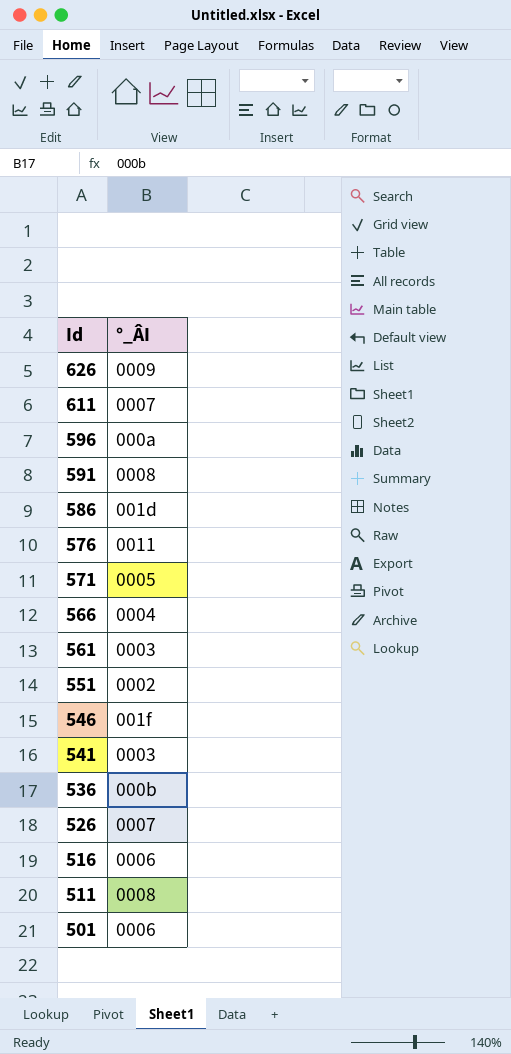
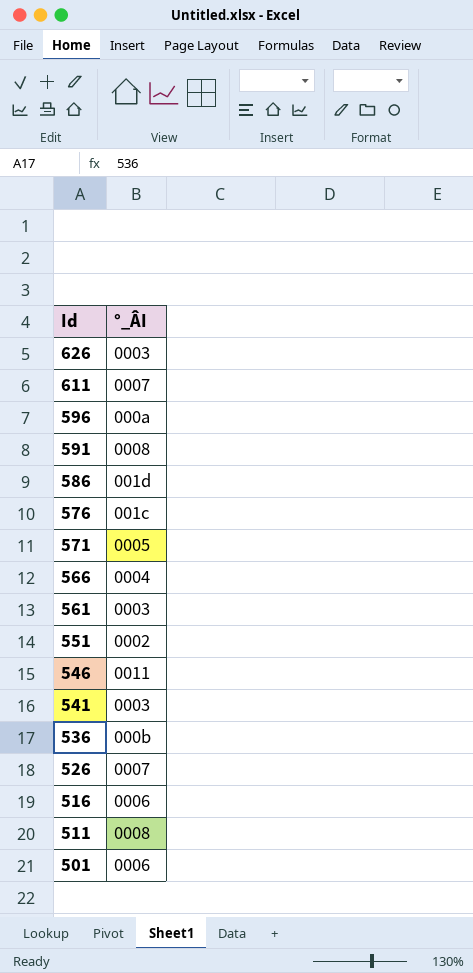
626 | °_ÂI: 0009 -> 0003
576 | °_ÂI: 0011 -> 001c
546 | °_ÂI: 001f -> 0011

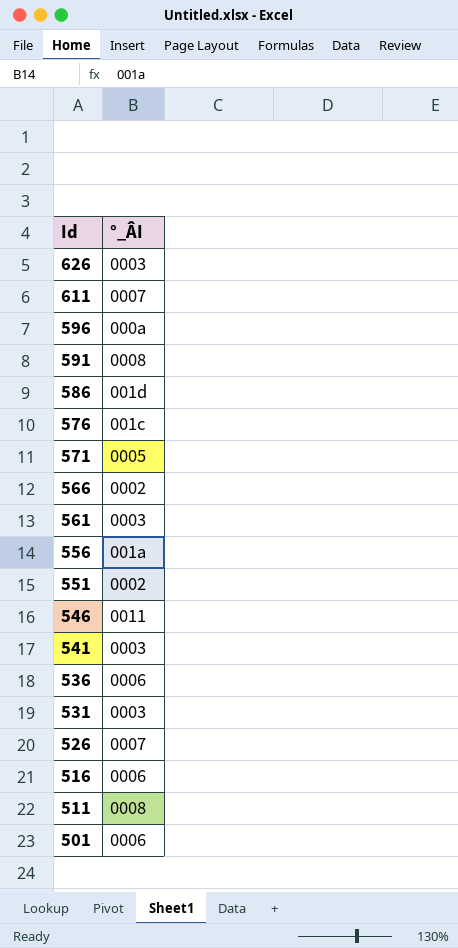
566 | °_ÂI: 0004 -> 0002
row 556: none -> 001a
536 | °_ÂI: 000b -> 0006
row 531: none -> 0003

